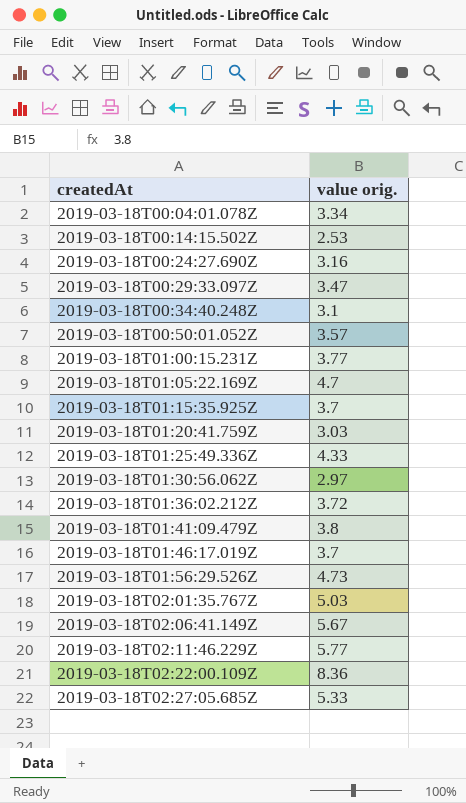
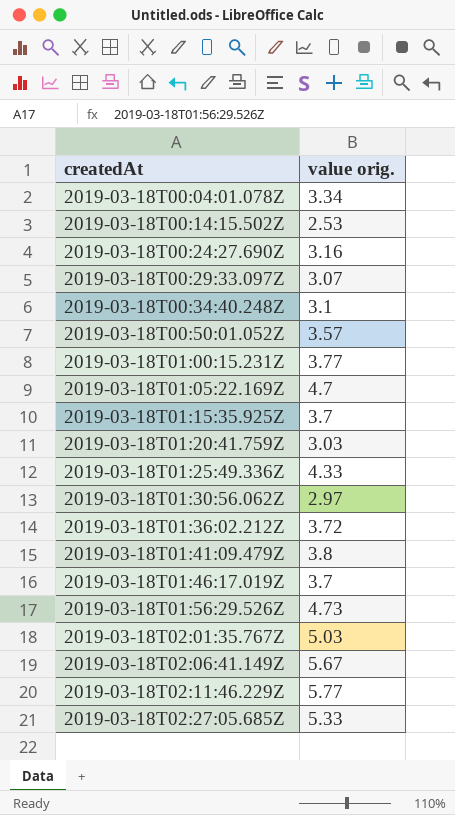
row 2019-03-18T02:22:00.109Z: 8.36 -> none
2019-03-18T00:29:33.097Z | value orig.: 3.47 -> 3.07

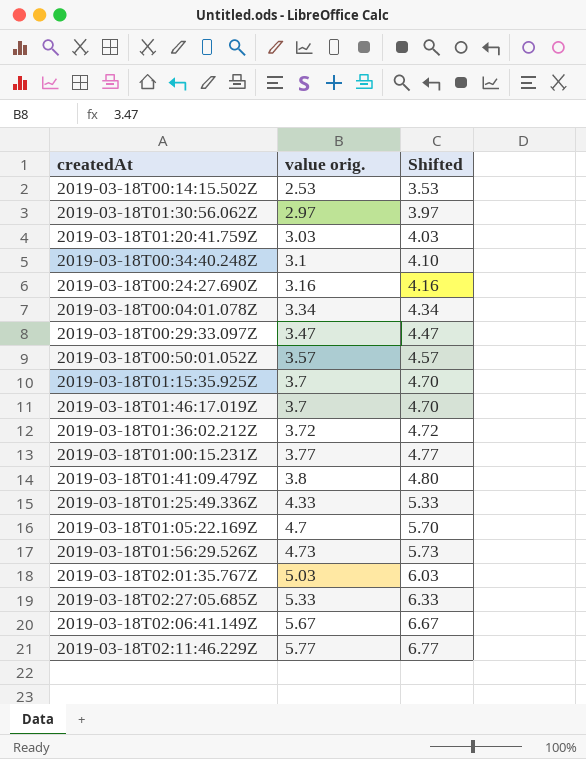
row order: createdAt ascending -> value orig. ascending
column Shifted | formula: none -> [value orig.] + 1
2019-03-18T00:29:33.097Z | value orig.: 3.07 -> 3.47

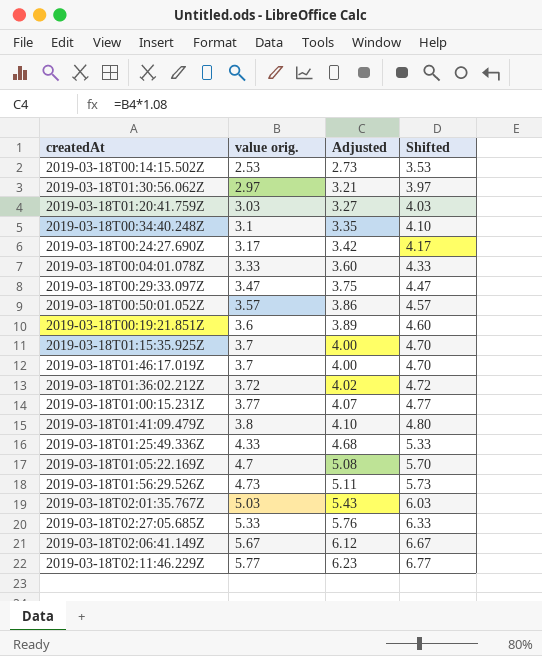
column Adjusted | formula: none -> [value orig.] * 1.08
2019-03-18T00:24:27.690Z | value orig.: 3.16 -> 3.17
2019-03-18T00:24:27.690Z | Shifted: 4.16 -> 4.17
2019-03-18T00:04:01.078Z | value orig.: 3.34 -> 3.33
2019-03-18T00:04:01.078Z | Shifted: 4.34 -> 4.33
row 2019-03-18T00:19:21.851Z: none -> 3.6 | 3.89 | 4.60

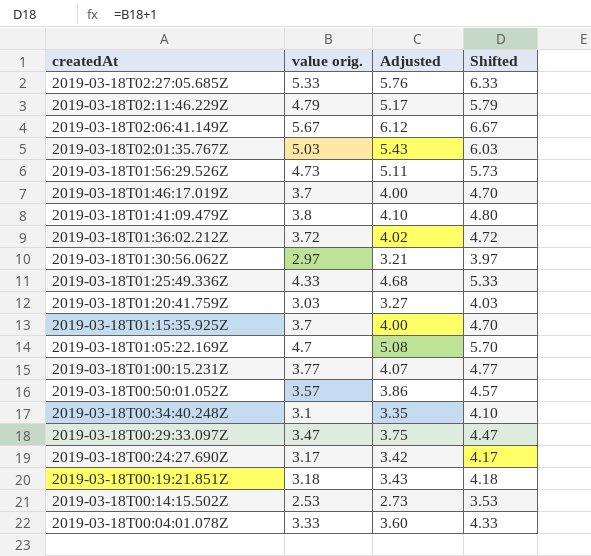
row order: value orig. ascending -> createdAt descending
2019-03-18T02:11:46.229Z | value orig.: 5.77 -> 4.79
2019-03-18T02:11:46.229Z | Adjusted: 6.23 -> 5.17
2019-03-18T02:11:46.229Z | Shifted: 6.77 -> 5.79
2019-03-18T00:19:21.851Z | value orig.: 3.6 -> 3.18
2019-03-18T00:19:21.851Z | Adjusted: 3.89 -> 3.43
2019-03-18T00:19:21.851Z | Shifted: 4.60 -> 4.18

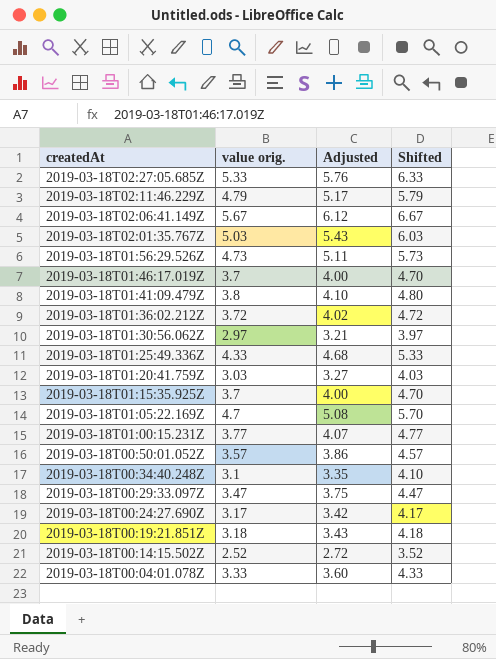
2019-03-18T00:14:15.502Z | value orig.: 2.53 -> 2.52
2019-03-18T00:14:15.502Z | Adjusted: 2.73 -> 2.72
2019-03-18T00:14:15.502Z | Shifted: 3.53 -> 3.52

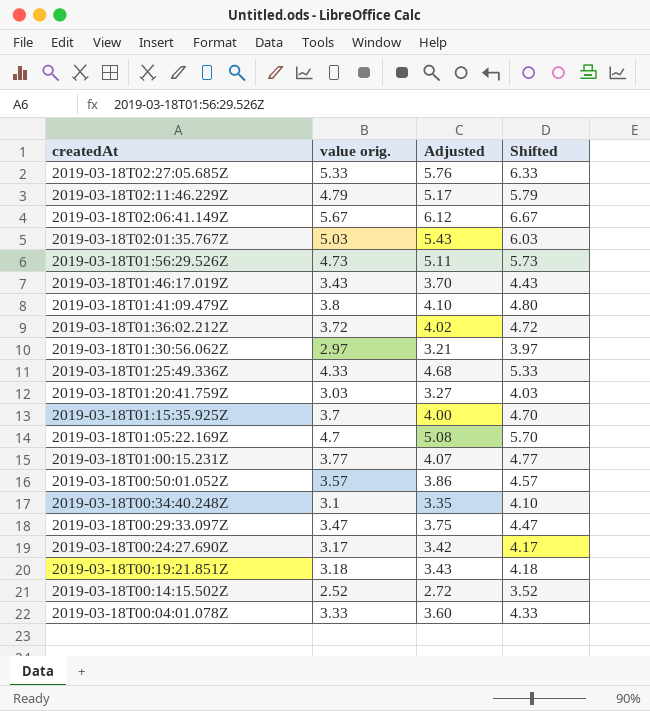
2019-03-18T01:46:17.019Z | value orig.: 3.7 -> 3.43
2019-03-18T01:46:17.019Z | Adjusted: 4.00 -> 3.70
2019-03-18T01:46:17.019Z | Shifted: 4.70 -> 4.43

